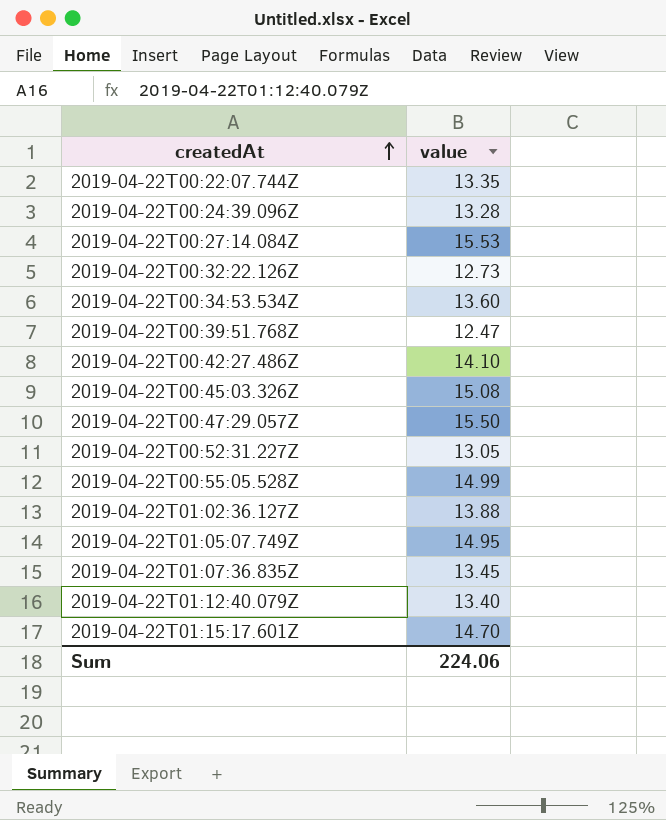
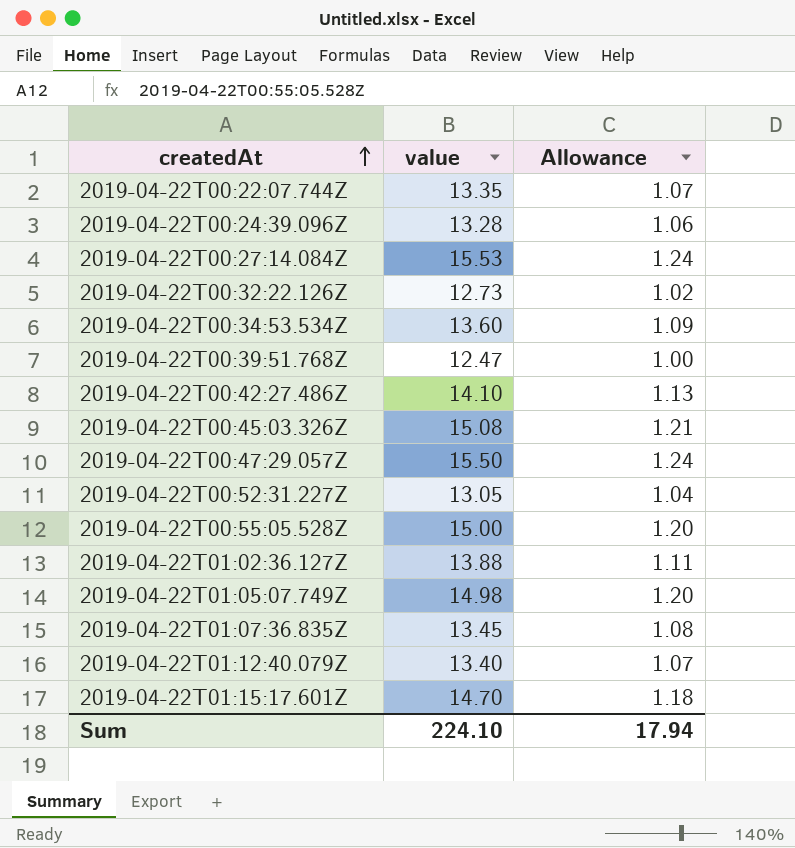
column Allowance | formula: none -> [value] * 0.08
2019-04-22T00:55:05.528Z | value: 14.99 -> 15.00
2019-04-22T01:05:07.749Z | value: 14.95 -> 14.98
Sum | value: 224.06 -> 224.10

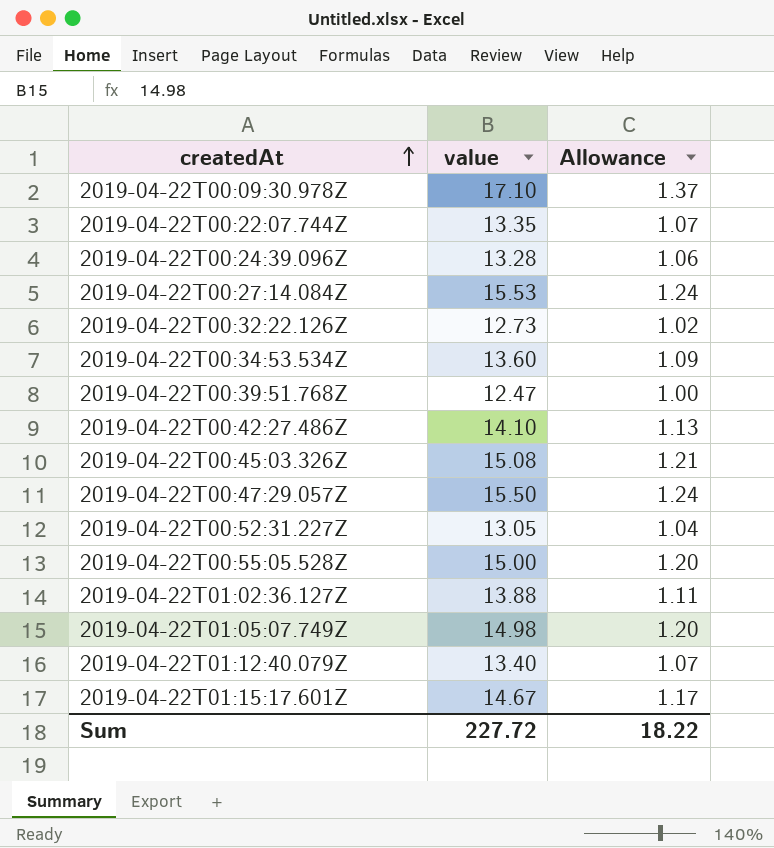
row 2019-04-22T01:07:36.835Z: 13.45 | 1.08 -> none
row 2019-04-22T00:09:30.978Z: none -> 17.10 | 1.37
2019-04-22T01:15:17.601Z | value: 14.70 -> 14.67
2019-04-22T01:15:17.601Z | Allowance: 1.18 -> 1.17
Sum | value: 224.10 -> 227.72
Sum | Allowance: 17.94 -> 18.22

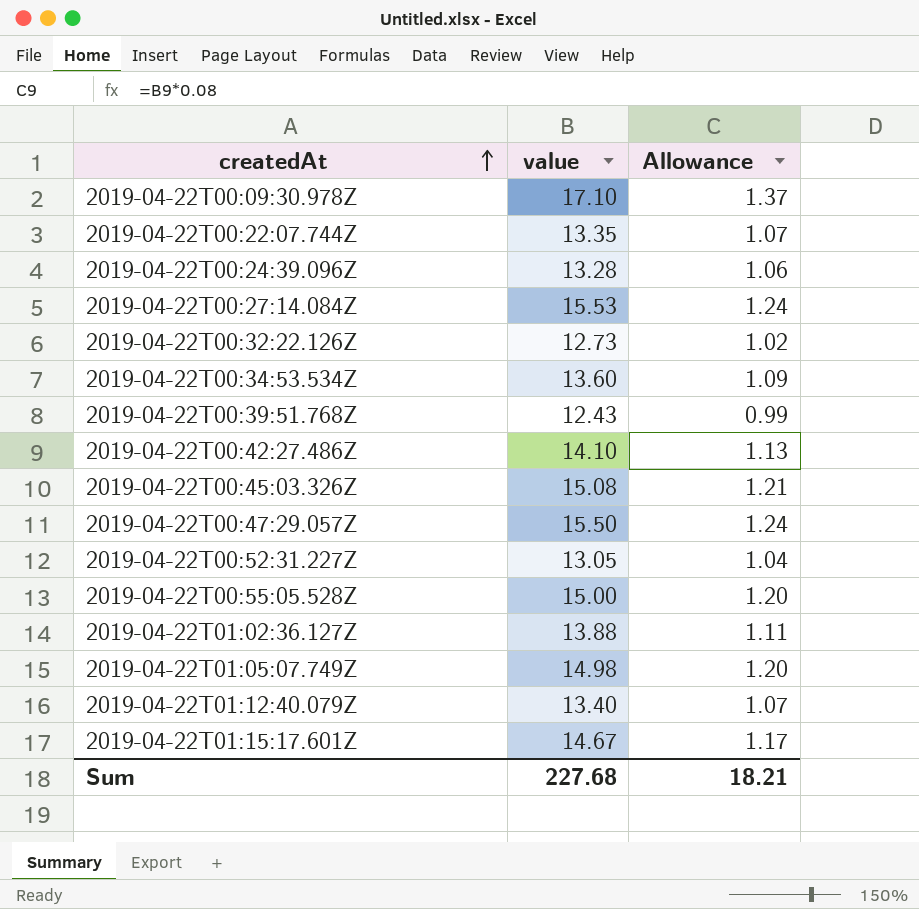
2019-04-22T00:39:51.768Z | value: 12.47 -> 12.43
2019-04-22T00:39:51.768Z | Allowance: 1.00 -> 0.99
Sum | value: 227.72 -> 227.68
Sum | Allowance: 18.22 -> 18.21

